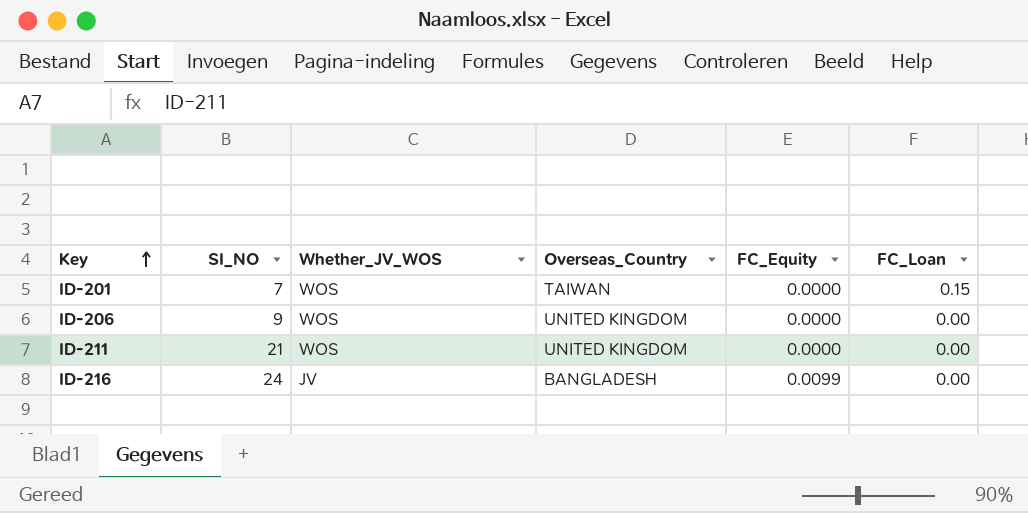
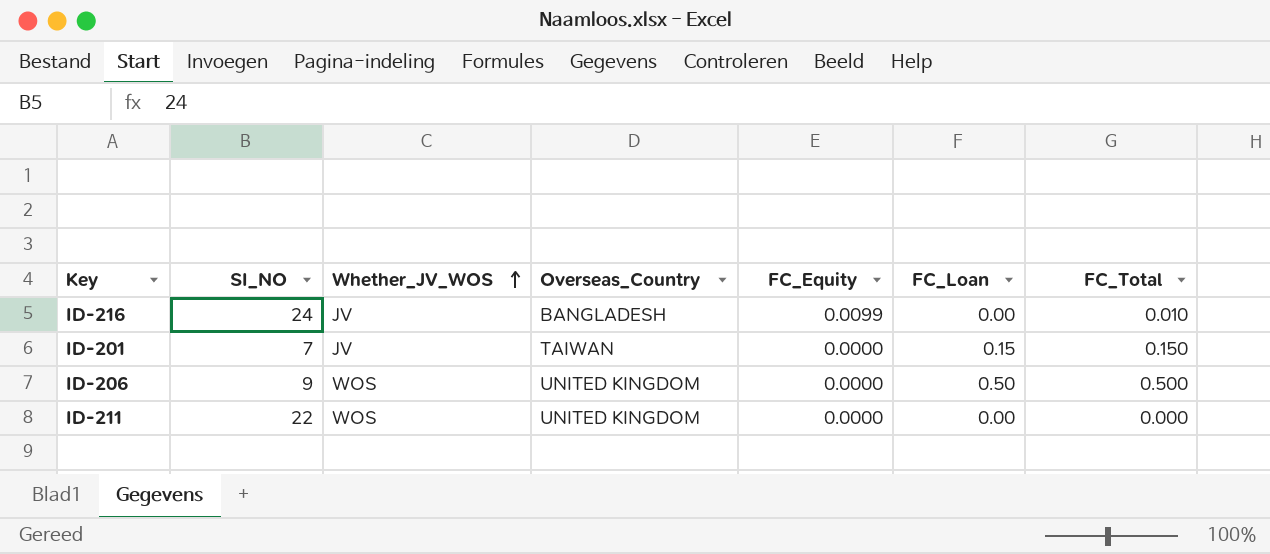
row order: Key ascending -> Whether_JV_WOS ascending
column FC_Total | formula: none -> [FC_Equity] + [FC_Loan]
ID-201 | Whether_JV_WOS: WOS -> JV
ID-206 | FC_Loan: 0.00 -> 0.50
ID-211 | SI_NO: 21 -> 22

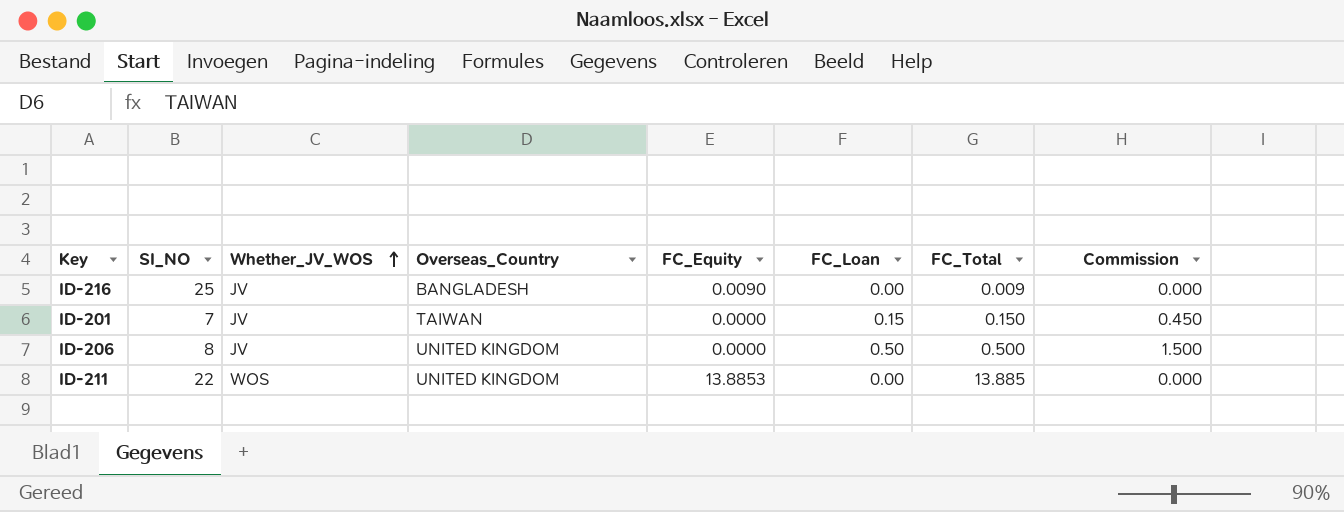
column Commission | formula: none -> [FC_Loan] * 3
ID-216 | SI_NO: 24 -> 25
ID-216 | FC_Equity: 0.0099 -> 0.0090
ID-216 | FC_Total: 0.010 -> 0.009
ID-206 | SI_NO: 9 -> 8
ID-206 | Whether_JV_WOS: WOS -> JV
ID-211 | FC_Equity: 0.0000 -> 13.8853
ID-211 | FC_Total: 0.000 -> 13.885

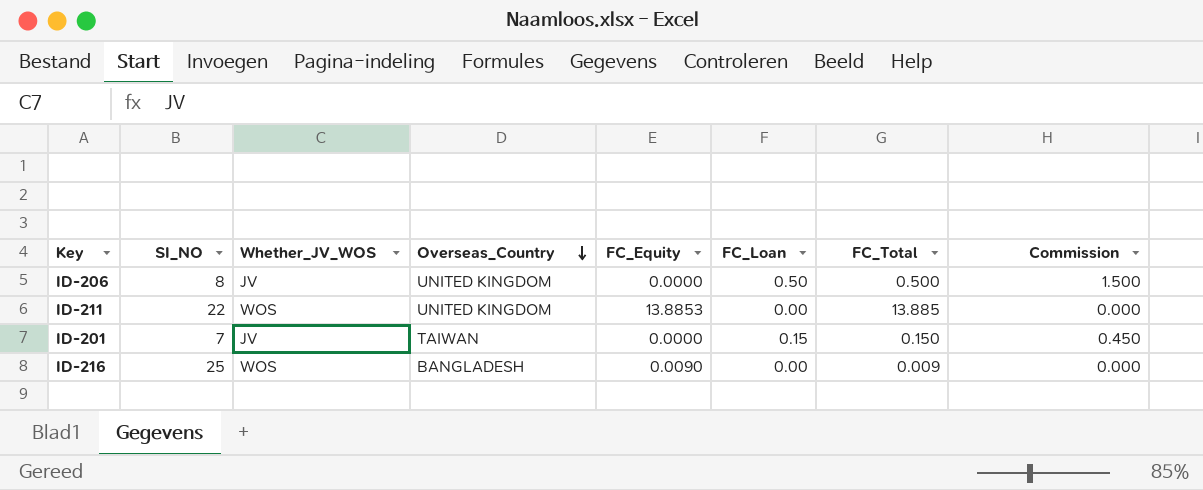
row order: Whether_JV_WOS ascending -> Overseas_Country descending
ID-216 | Whether_JV_WOS: JV -> WOS

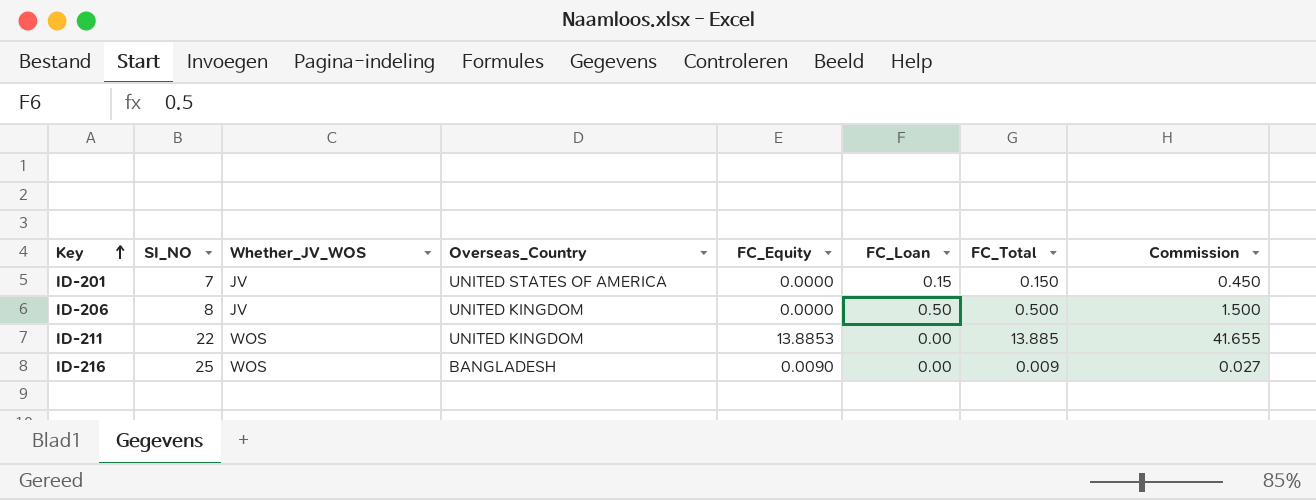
row order: Overseas_Country descending -> Key ascending
column Commission | formula: [FC_Loan] * 3 -> [FC_Total] * 3
ID-201 | Overseas_Country: TAIWAN -> UNITED STATES OF AMERICA

